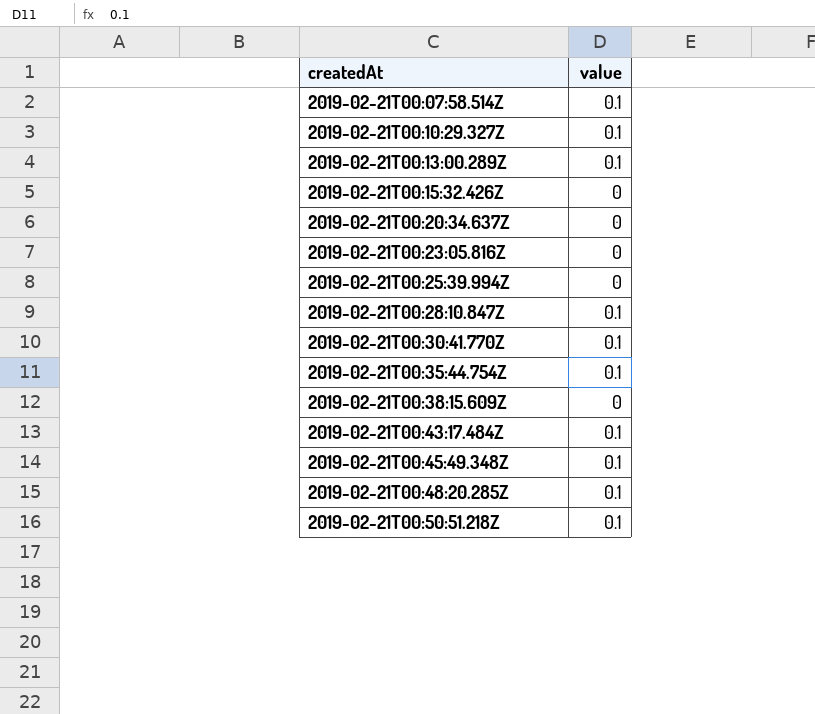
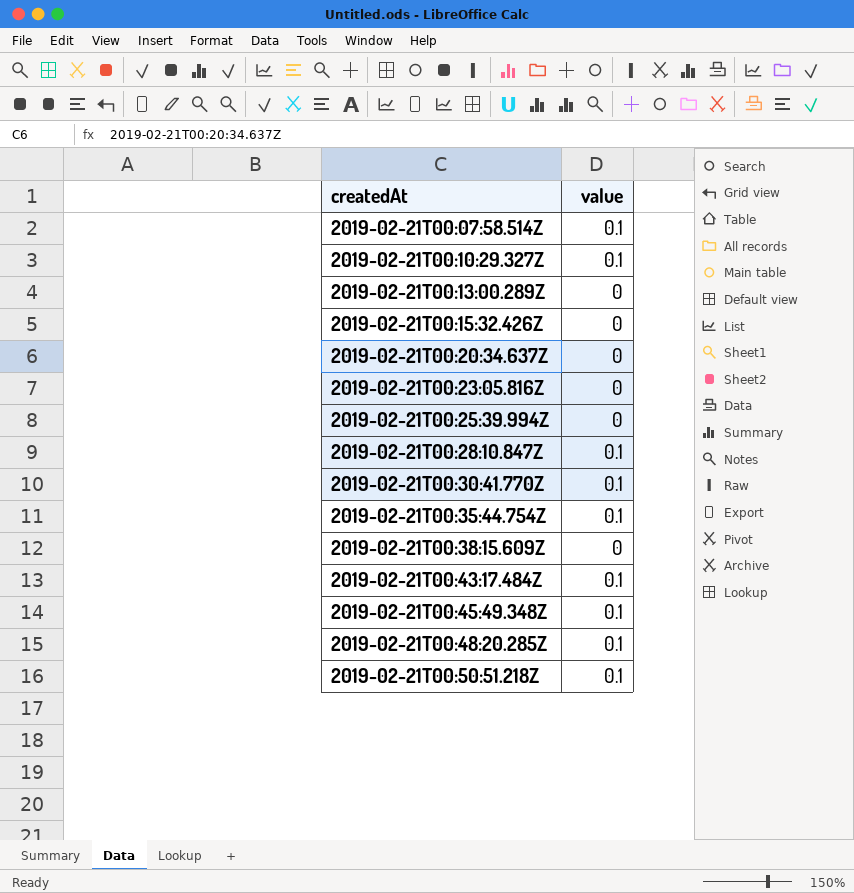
2019-02-21T00:13:00.289Z | value: 0.1 -> 0

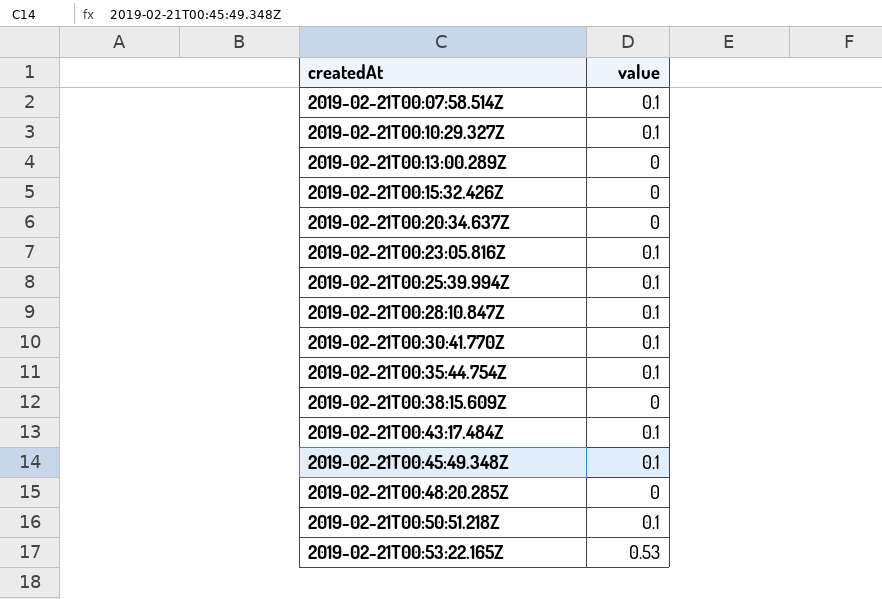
2019-02-21T00:23:05.816Z | value: 0 -> 0.1
2019-02-21T00:25:39.994Z | value: 0 -> 0.1
2019-02-21T00:48:20.285Z | value: 0.1 -> 0
row 2019-02-21T00:53:22.165Z: none -> 0.53

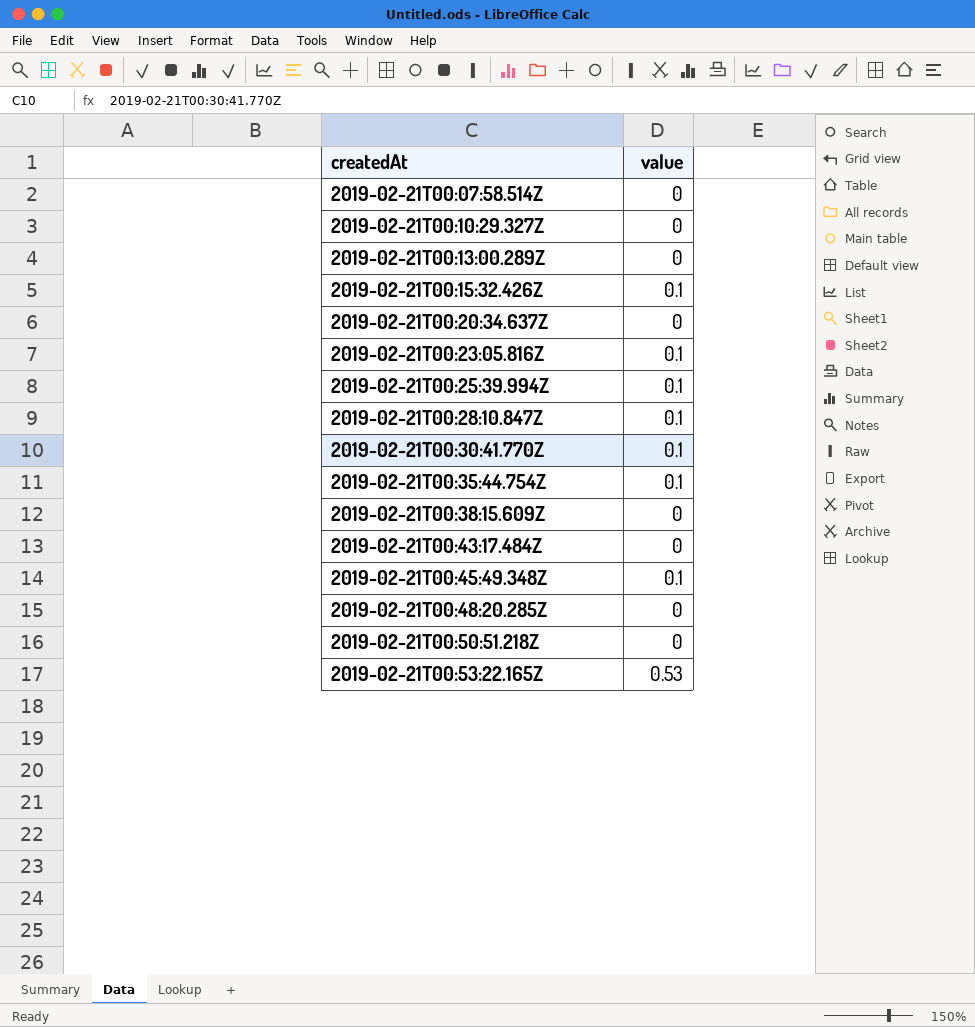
2019-02-21T00:07:58.514Z | value: 0.1 -> 0
2019-02-21T00:10:29.327Z | value: 0.1 -> 0
2019-02-21T00:15:32.426Z | value: 0 -> 0.1
2019-02-21T00:43:17.484Z | value: 0.1 -> 0
2019-02-21T00:50:51.218Z | value: 0.1 -> 0

